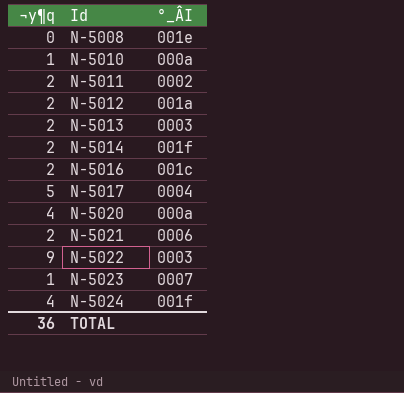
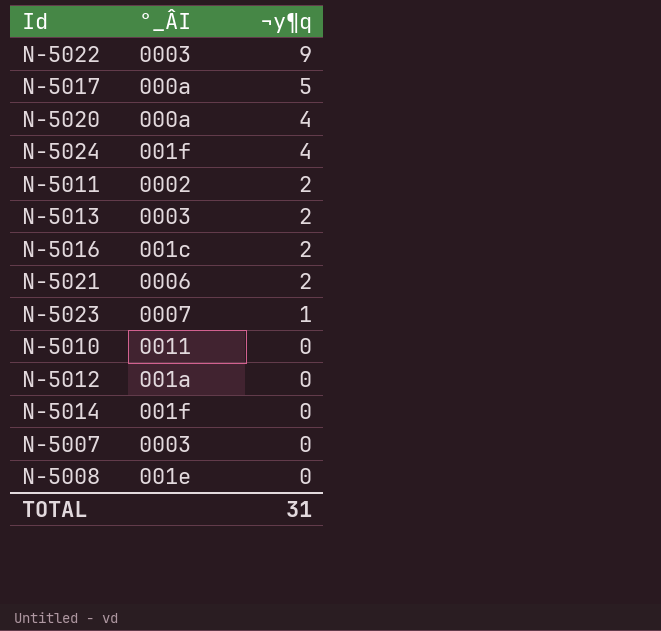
row order: Id ascending -> ¬y¶q descending
column ¬y¶q | position: 1 -> 3
N-5017 | °_ÂI: 0004 -> 000a
N-5010 | °_ÂI: 000a -> 0011
N-5010 | ¬y¶q: 1 -> 0
N-5012 | ¬y¶q: 2 -> 0
N-5014 | ¬y¶q: 2 -> 0
row N-5007: none -> 0003 | 0
TOTAL | ¬y¶q: 36 -> 31

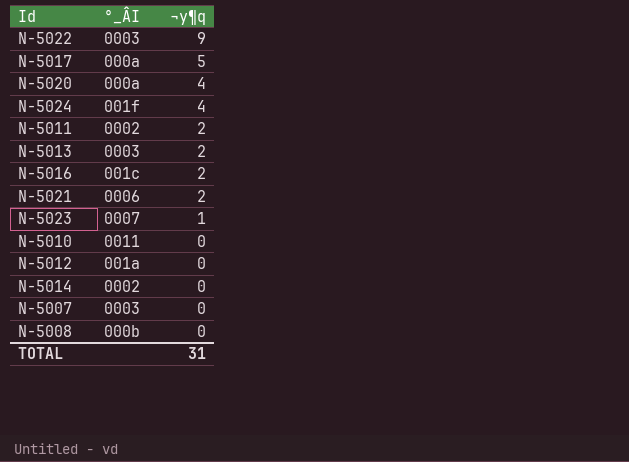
N-5014 | °_ÂI: 001f -> 0002
N-5008 | °_ÂI: 001e -> 000b

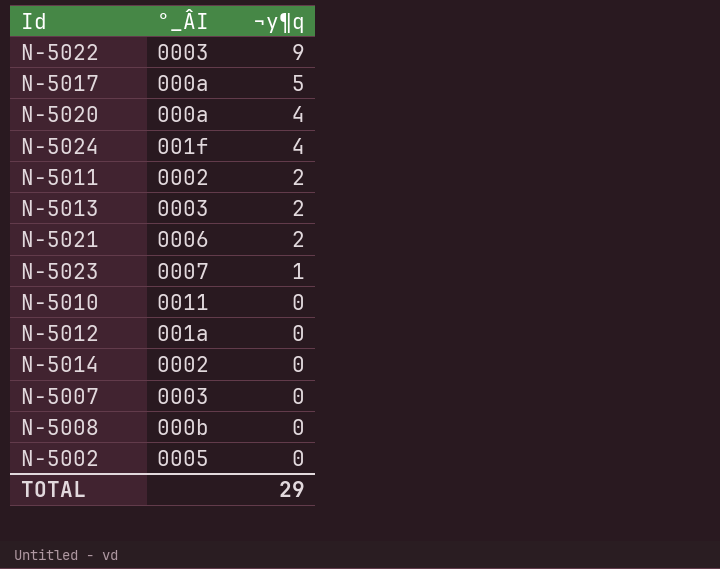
row N-5016: 001c | 2 -> none
row N-5002: none -> 0005 | 0
TOTAL | ¬y¶q: 31 -> 29

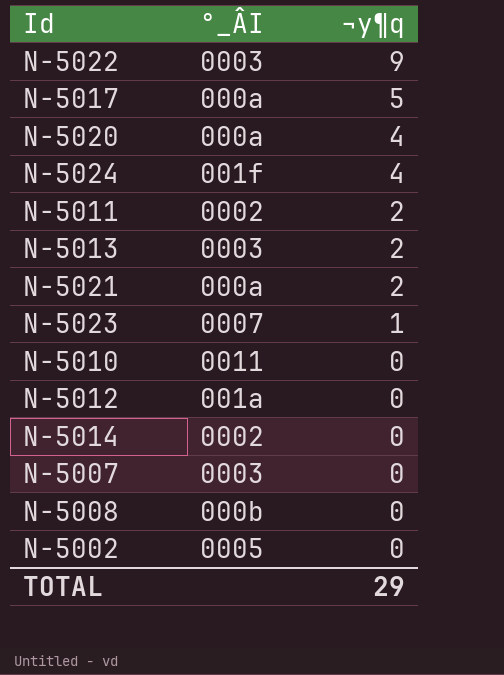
N-5021 | °_ÂI: 0006 -> 000a

